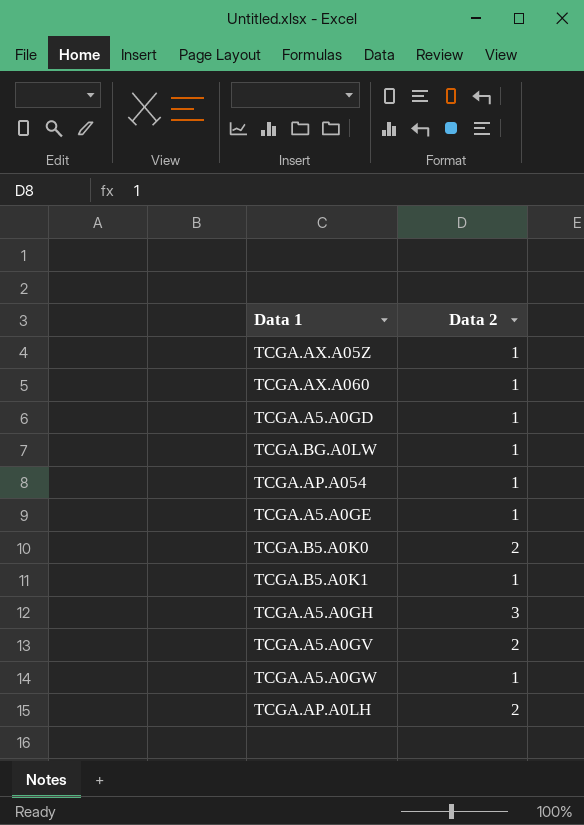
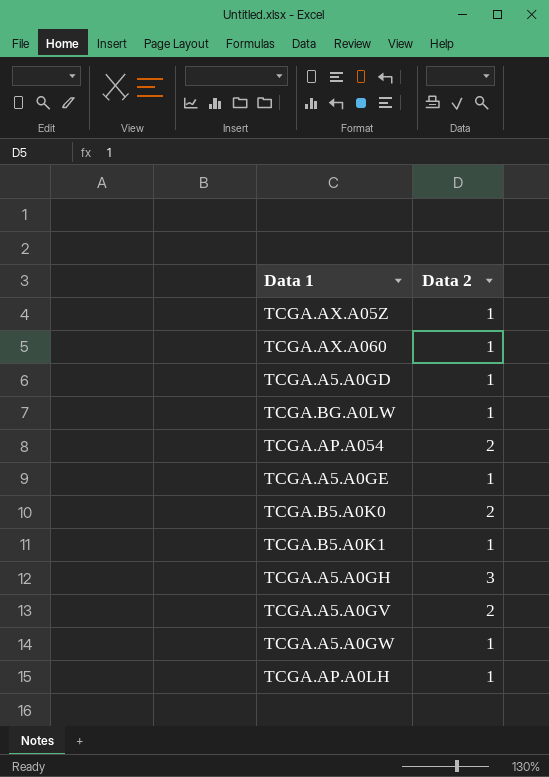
TCGA.AP.A054 | Data 2: 1 -> 2
TCGA.AP.A0LH | Data 2: 2 -> 1

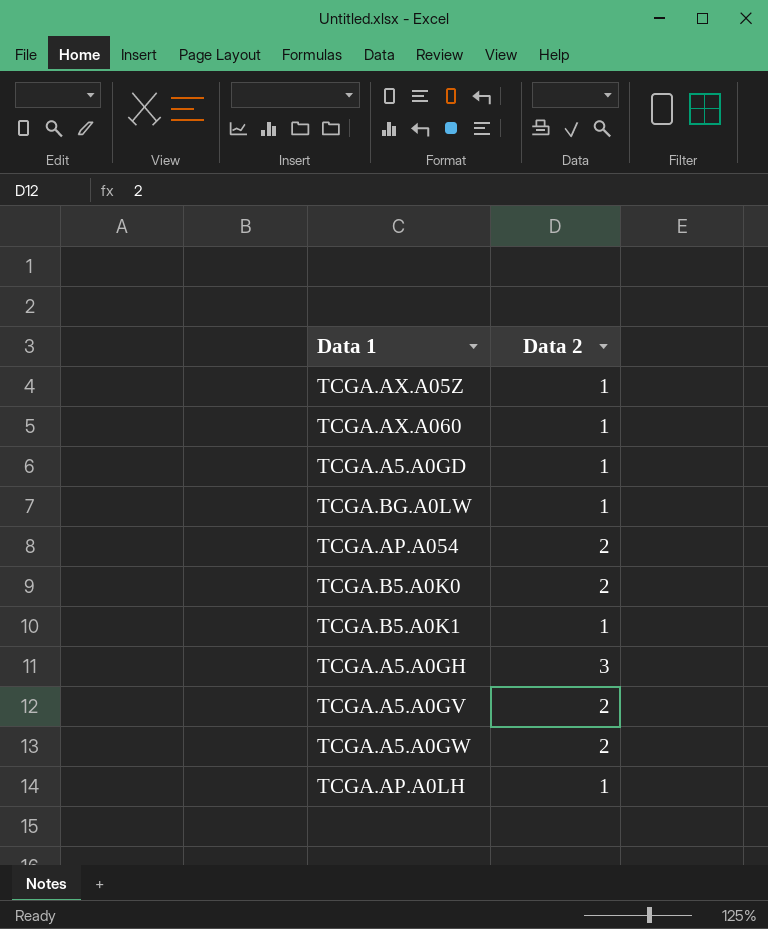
row TCGA.A5.A0GE: 1 -> none
TCGA.A5.A0GW | Data 2: 1 -> 2

